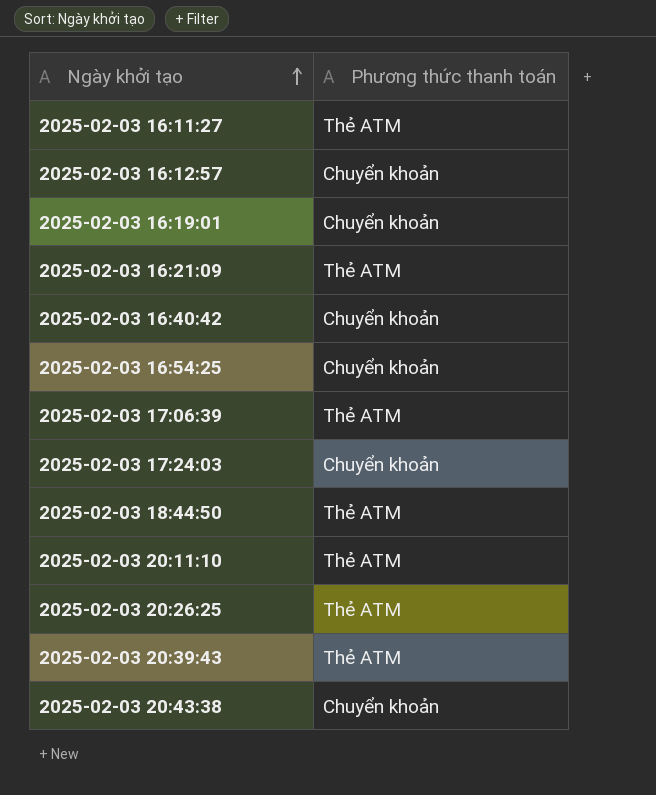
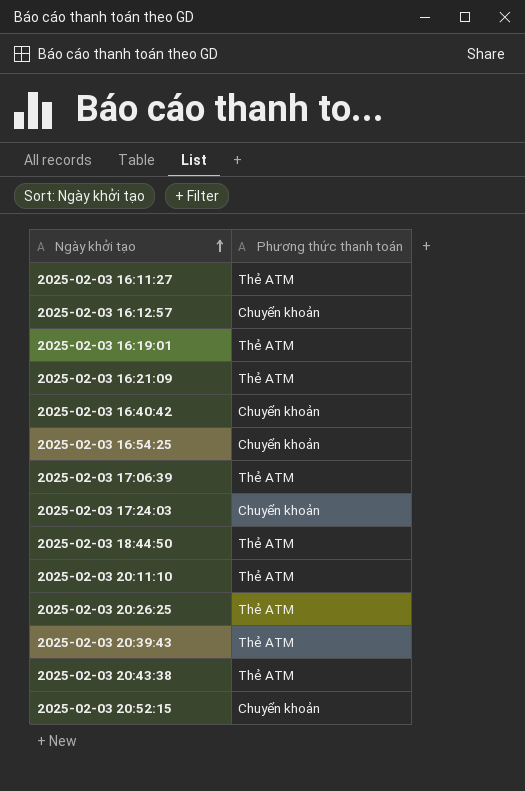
2025-02-03 16:19:01 | Phương thức thanh toán: Chuyển khoản -> Thẻ ATM
2025-02-03 20:43:38 | Phương thức thanh toán: Chuyển khoản -> Thẻ ATM
row 2025-02-03 20:52:15: none -> Chuyển khoản

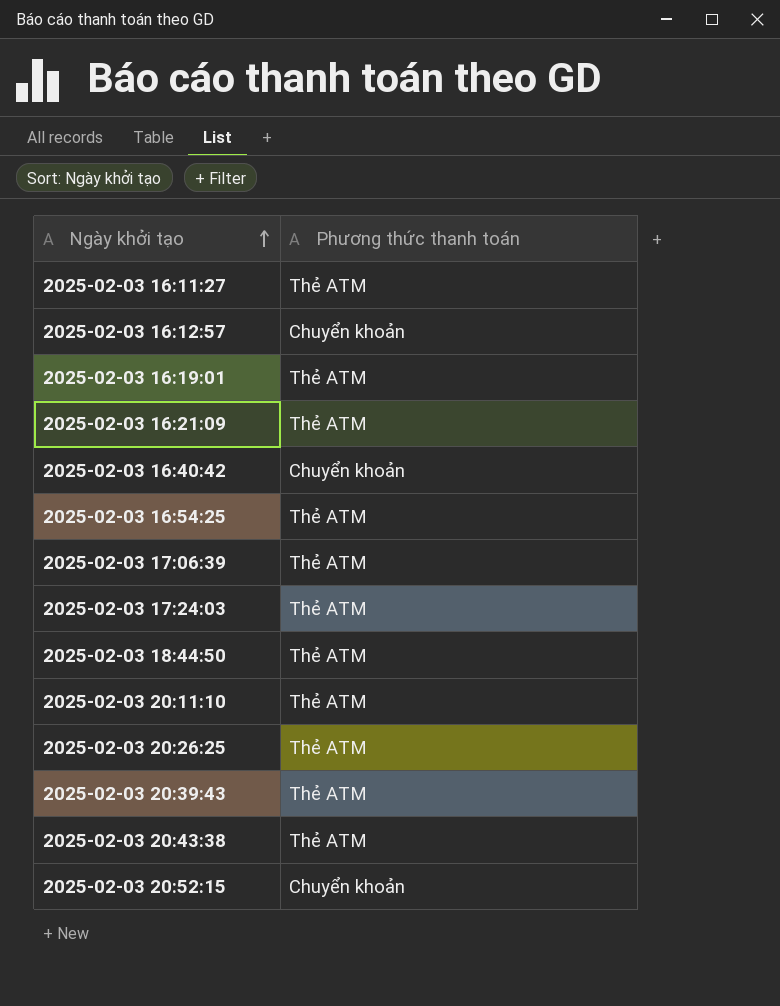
2025-02-03 16:54:25 | Phương thức thanh toán: Chuyển khoản -> Thẻ ATM
2025-02-03 17:24:03 | Phương thức thanh toán: Chuyển khoản -> Thẻ ATM

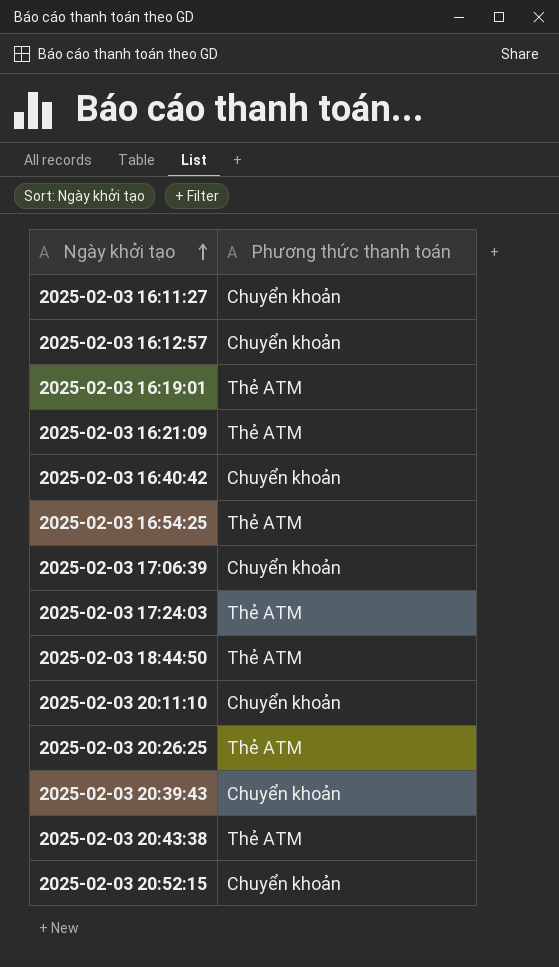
2025-02-03 16:11:27 | Phương thức thanh toán: Thẻ ATM -> Chuyển khoản
2025-02-03 17:06:39 | Phương thức thanh toán: Thẻ ATM -> Chuyển khoản
2025-02-03 20:11:10 | Phương thức thanh toán: Thẻ ATM -> Chuyển khoản
2025-02-03 20:39:43 | Phương thức thanh toán: Thẻ ATM -> Chuyển khoản

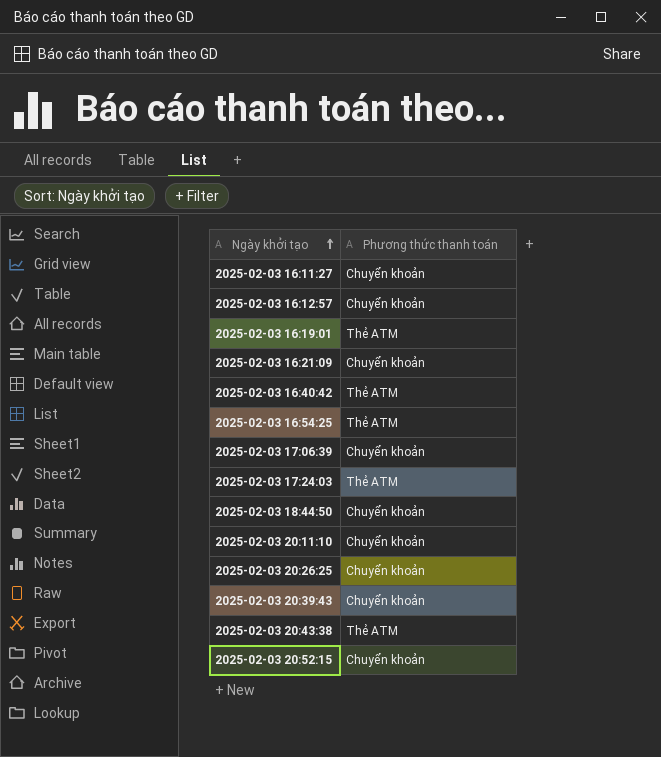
2025-02-03 16:21:09 | Phương thức thanh toán: Thẻ ATM -> Chuyển khoản
2025-02-03 16:40:42 | Phương thức thanh toán: Chuyển khoản -> Thẻ ATM
2025-02-03 18:44:50 | Phương thức thanh toán: Thẻ ATM -> Chuyển khoản
2025-02-03 20:26:25 | Phương thức thanh toán: Thẻ ATM -> Chuyển khoản

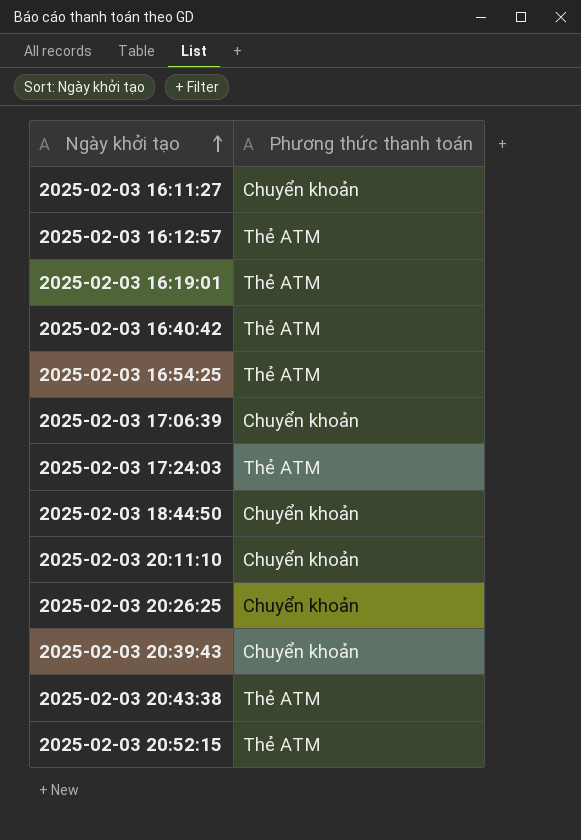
row 2025-02-03 16:21:09: Chuyển khoản -> none
2025-02-03 16:12:57 | Phương thức thanh toán: Chuyển khoản -> Thẻ ATM
2025-02-03 20:52:15 | Phương thức thanh toán: Chuyển khoản -> Thẻ ATM

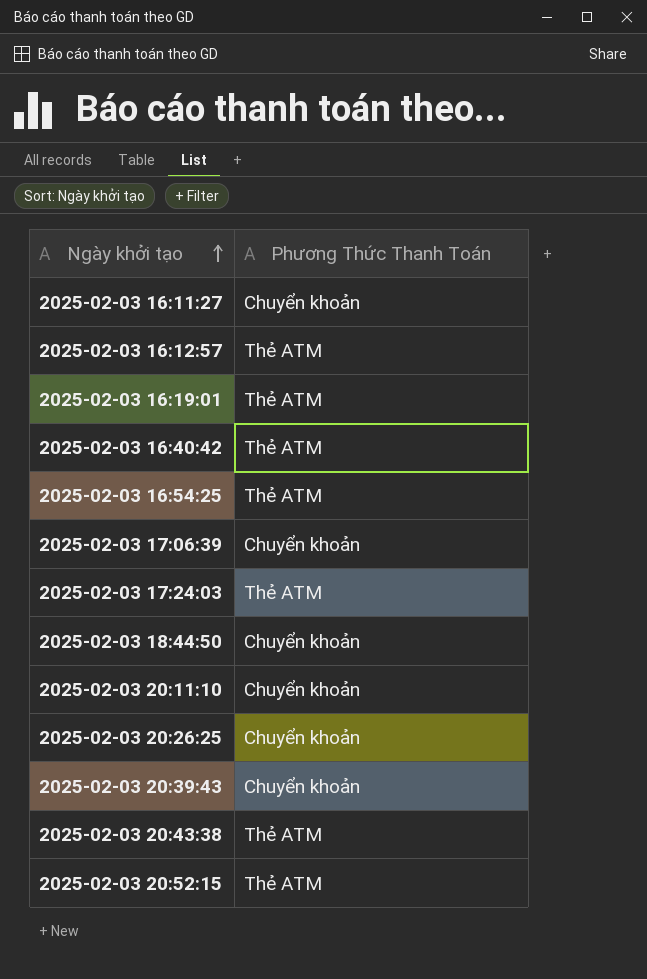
column name: Phương thức thanh toán -> Phương Thức Thanh Toán

